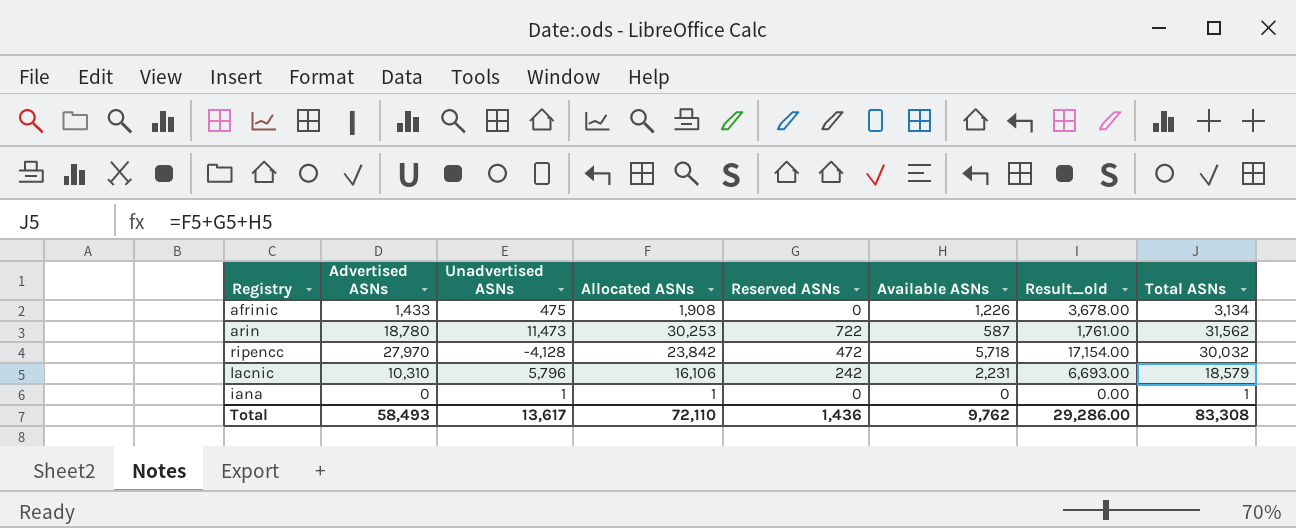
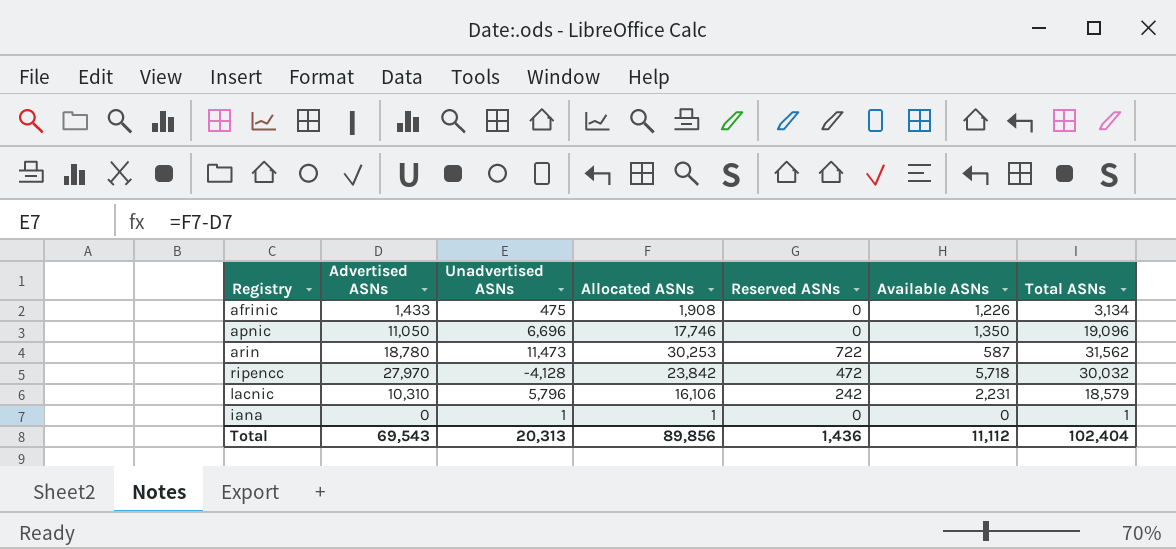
column Result_old | formula: [Available ASNs] * 3 -> none
row apnic: none -> 11,050 | 6,696 | 17,746 | 0 | 1,350 | 19,096
Total | Advertised ASNs: 58,493 -> 69,543
Total | Unadvertised ASNs: 13,617 -> 20,313
Total | Allocated ASNs: 72,110 -> 89,856
Total | Available ASNs: 9,762 -> 11,112
Total | Total ASNs: 83,308 -> 102,404

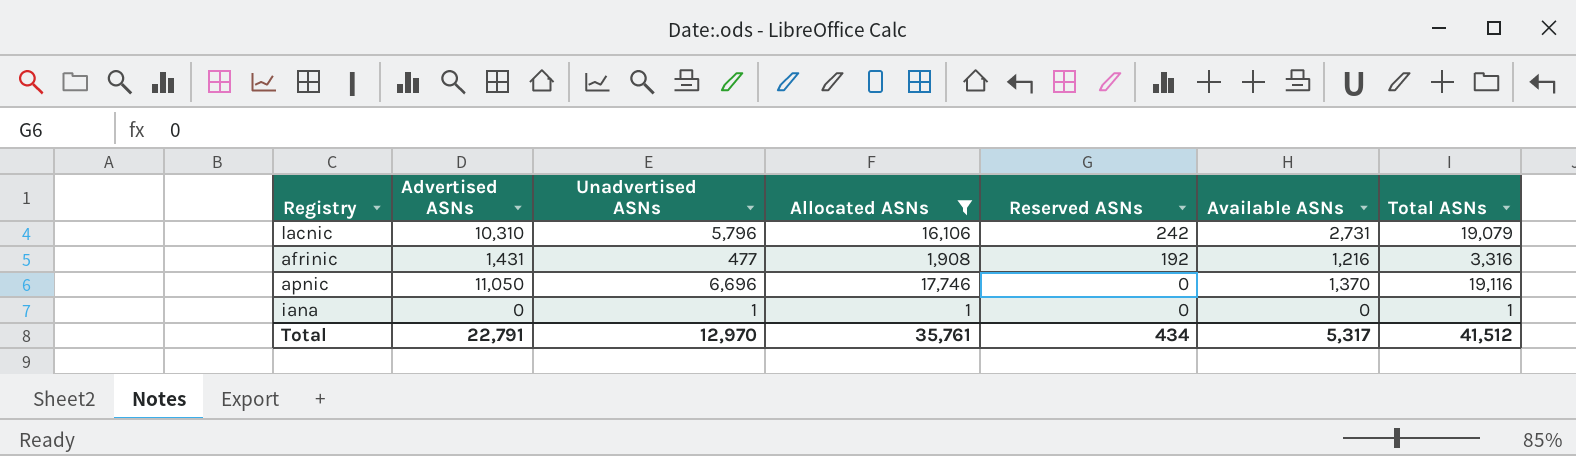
filter: none -> Allocated ASNs <= 17,746
row order: none -> Reserved ASNs descending
lacnic | Available ASNs: 2,231 -> 2,731
lacnic | Total ASNs: 18,579 -> 19,079
afrinic | Advertised ASNs: 1,433 -> 1,431
afrinic | Unadvertised ASNs: 475 -> 477
afrinic | Reserved ASNs: 0 -> 192
afrinic | Available ASNs: 1,226 -> 1,216
afrinic | Total ASNs: 3,134 -> 3,316
apnic | Available ASNs: 1,350 -> 1,370
apnic | Total ASNs: 19,096 -> 19,116
Total | Advertised ASNs: 69,543 -> 22,791
Total | Unadvertised ASNs: 20,313 -> 12,970
Total | Allocated ASNs: 89,856 -> 35,761
Total | Reserved ASNs: 1,436 -> 434
Total | Available ASNs: 11,112 -> 5,317
Total | Total ASNs: 102,404 -> 41,512

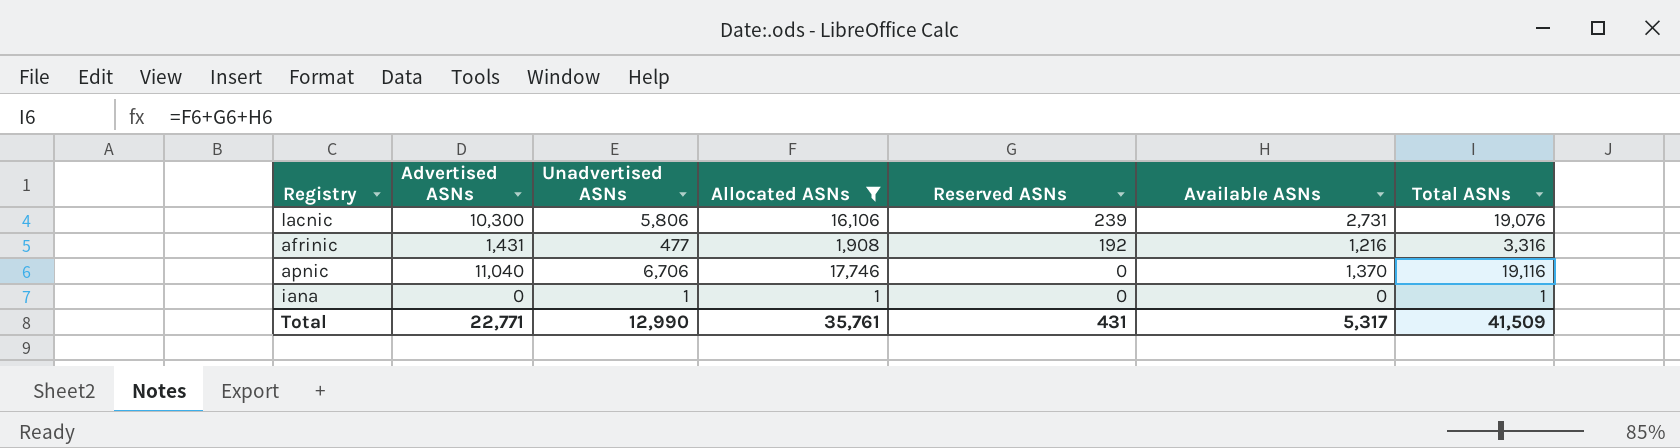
lacnic | Advertised ASNs: 10,310 -> 10,300
lacnic | Unadvertised ASNs: 5,796 -> 5,806
lacnic | Reserved ASNs: 242 -> 239
lacnic | Total ASNs: 19,079 -> 19,076
apnic | Advertised ASNs: 11,050 -> 11,040
apnic | Unadvertised ASNs: 6,696 -> 6,706
Total | Advertised ASNs: 22,791 -> 22,771
Total | Unadvertised ASNs: 12,970 -> 12,990
Total | Reserved ASNs: 434 -> 431
Total | Total ASNs: 41,512 -> 41,509

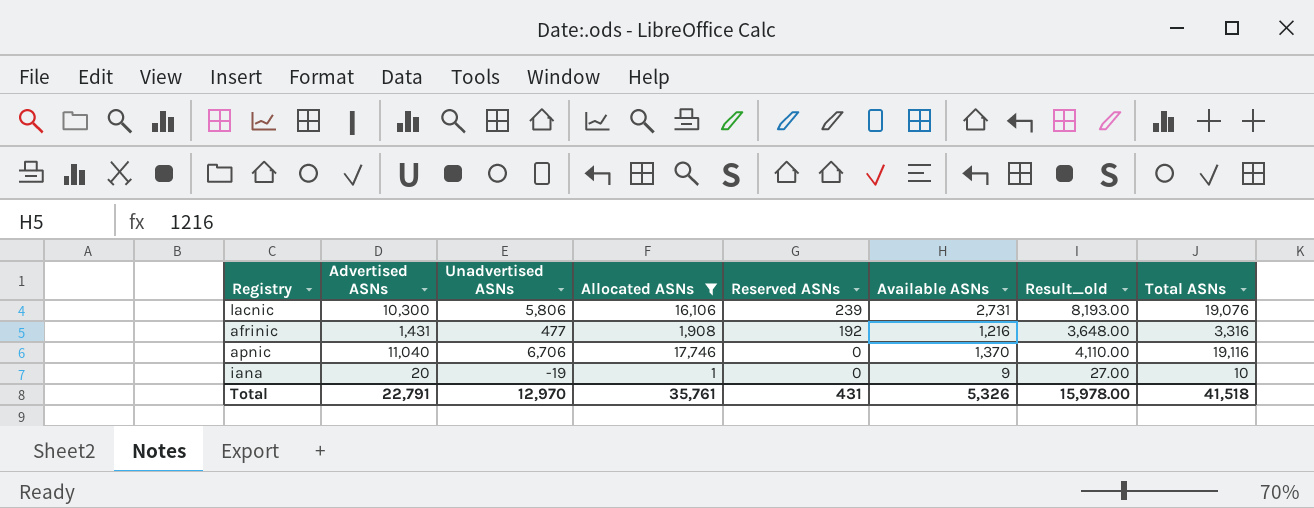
column Result_old | formula: none -> [Available ASNs] * 3
iana | Advertised ASNs: 0 -> 20
iana | Unadvertised ASNs: 1 -> -19
iana | Available ASNs: 0 -> 9
iana | Total ASNs: 1 -> 10
Total | Advertised ASNs: 22,771 -> 22,791
Total | Unadvertised ASNs: 12,990 -> 12,970
Total | Available ASNs: 5,317 -> 5,326
Total | Total ASNs: 41,509 -> 41,518

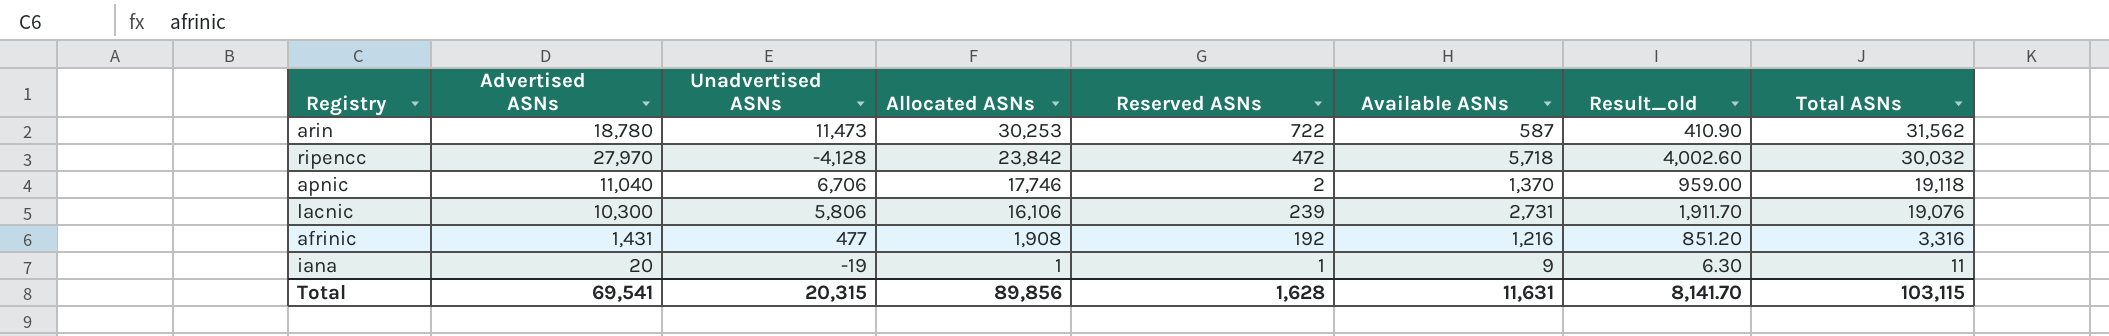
filter: Allocated ASNs <= 17,746 -> none
row order: Reserved ASNs descending -> Allocated ASNs descending
column Result_old | formula: [Available ASNs] * 3 -> [Available ASNs] * 0.7
apnic | Reserved ASNs: 0 -> 2
apnic | Total ASNs: 19,116 -> 19,118
iana | Reserved ASNs: 0 -> 1
iana | Total ASNs: 10 -> 11
Total | Advertised ASNs: 22,791 -> 69,541
Total | Unadvertised ASNs: 12,970 -> 20,315
Total | Allocated ASNs: 35,761 -> 89,856
Total | Reserved ASNs: 431 -> 1,628
Total | Available ASNs: 5,326 -> 11,631
Total | Result_old: 15,978.00 -> 8,141.70
Total | Total ASNs: 41,518 -> 103,115

